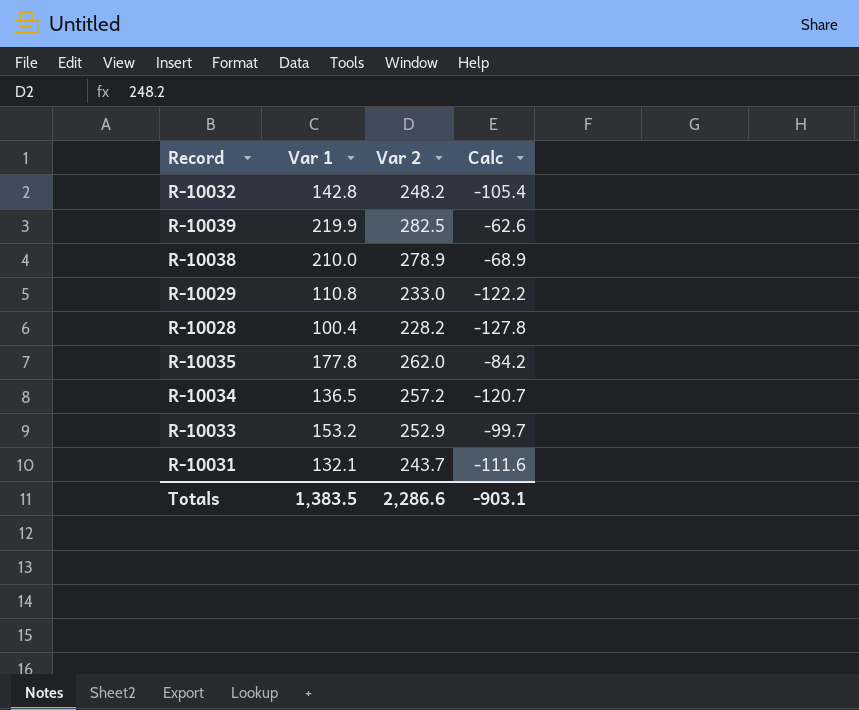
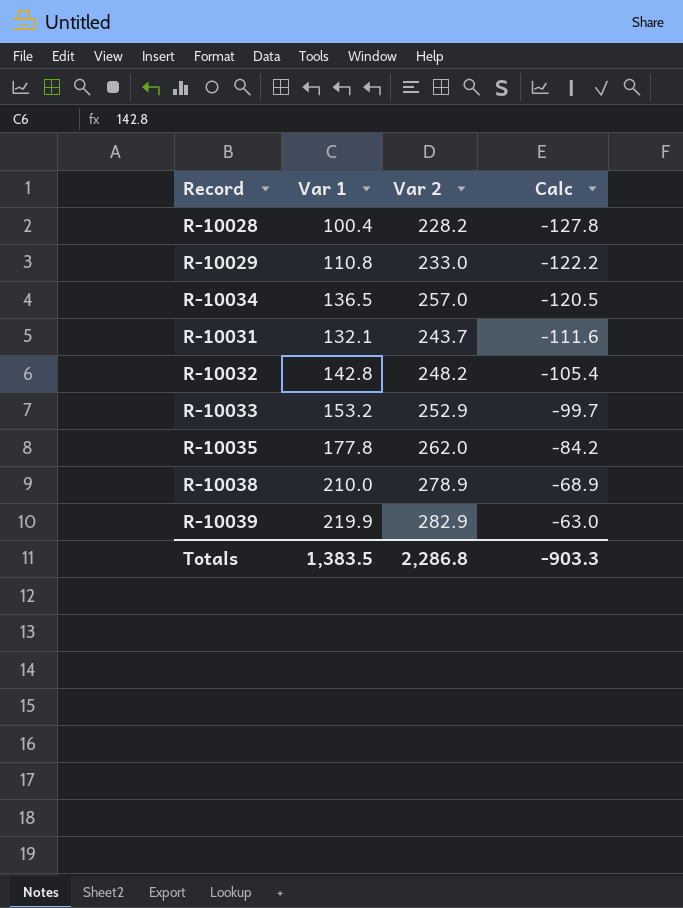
row order: none -> Calc ascending
R-10034 | Var 2: 257.2 -> 257.0
R-10034 | Calc: -120.7 -> -120.5
R-10039 | Var 2: 282.5 -> 282.9
R-10039 | Calc: -62.6 -> -63.0
Totals | Var 2: 2,286.6 -> 2,286.8
Totals | Calc: -903.1 -> -903.3

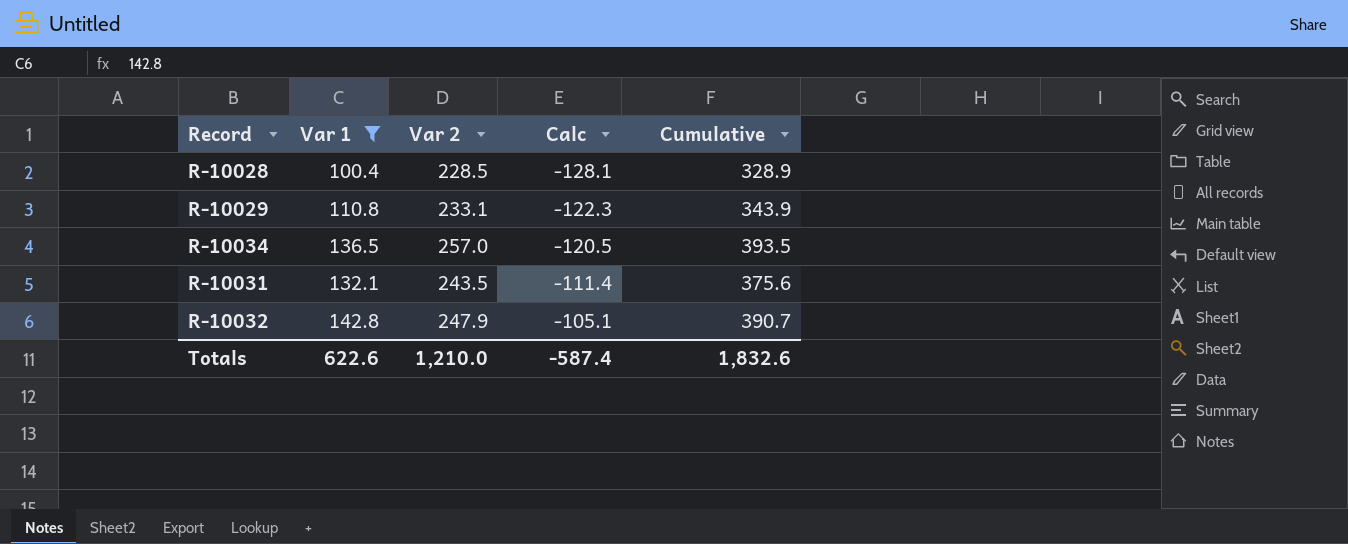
filter: none -> Var 1 <= 142.8
column Cumulative | formula: none -> [Var 1] + [Var 2]
R-10028 | Var 2: 228.2 -> 228.5
R-10028 | Calc: -127.8 -> -128.1
R-10029 | Var 2: 233.0 -> 233.1
R-10029 | Calc: -122.2 -> -122.3
R-10031 | Var 2: 243.7 -> 243.5
R-10031 | Calc: -111.6 -> -111.4
R-10032 | Var 2: 248.2 -> 247.9
R-10032 | Calc: -105.4 -> -105.1
Totals | Var 1: 1,383.5 -> 622.6
Totals | Var 2: 2,286.8 -> 1,210.0
Totals | Calc: -903.3 -> -587.4

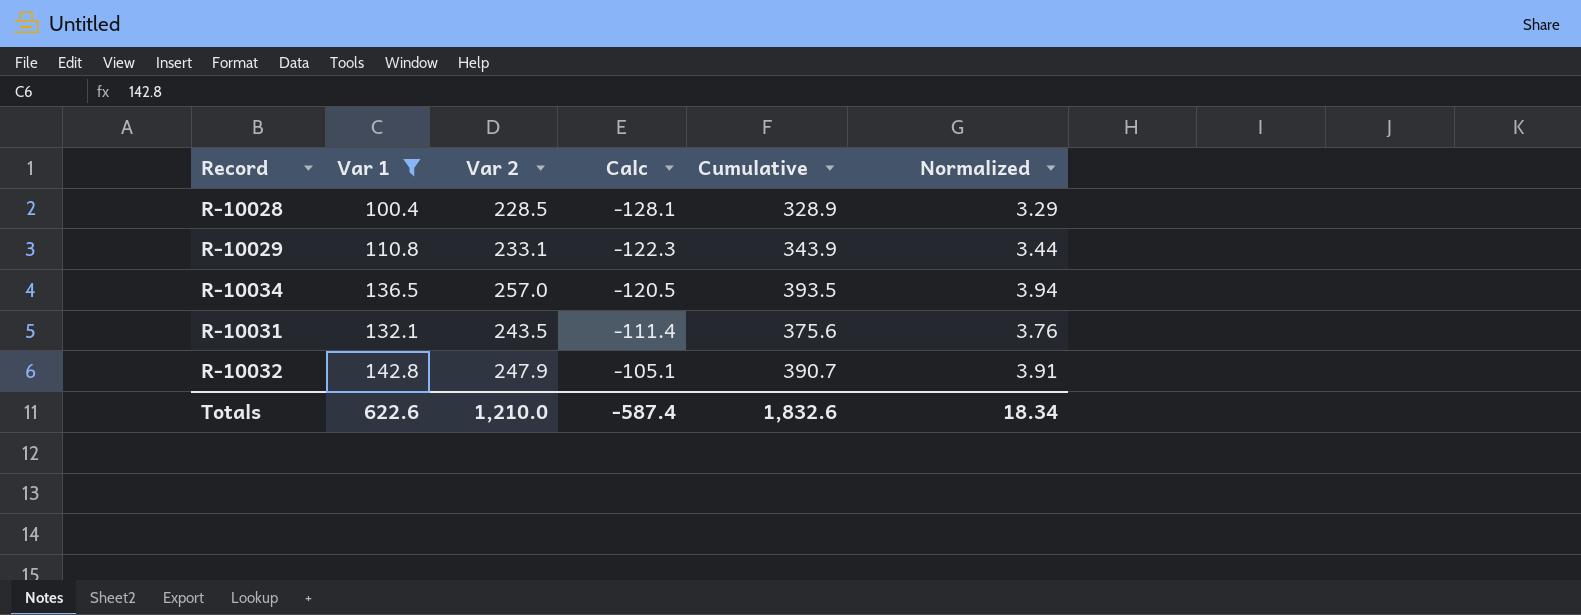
column Normalized | formula: none -> [Cumulative] * 0.01

